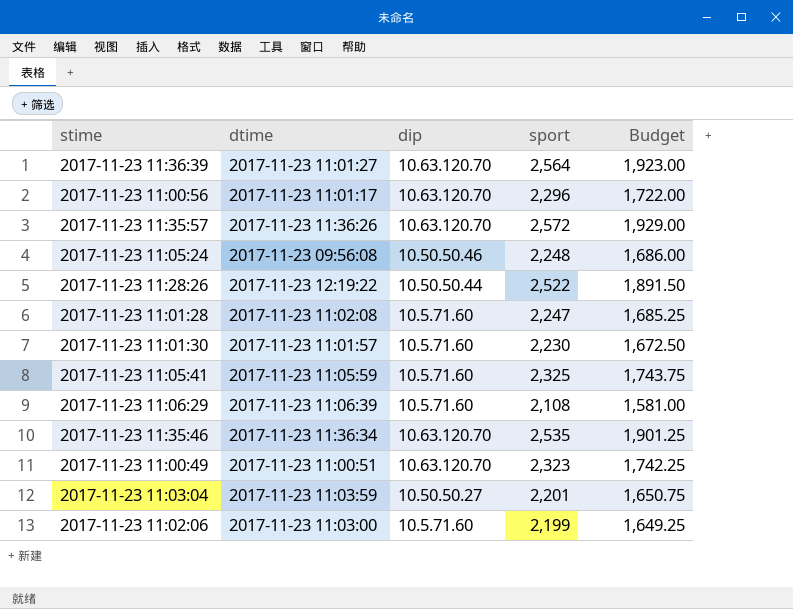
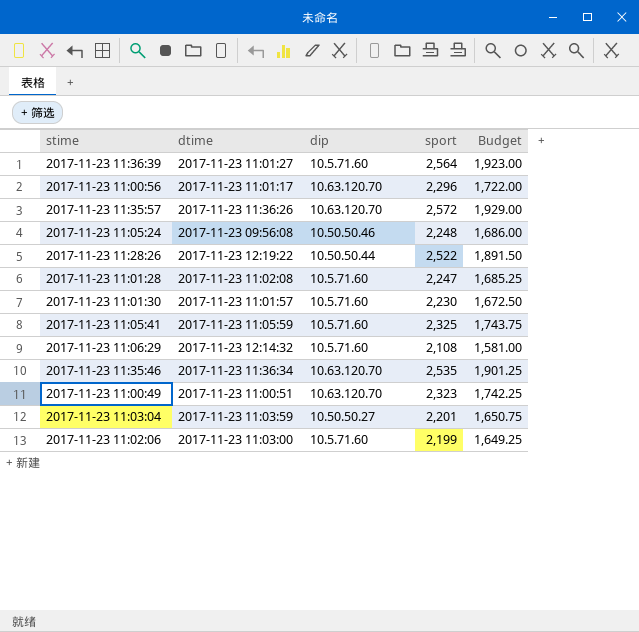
2017-11-23 11:36:39 | dip: 10.63.120.70 -> 10.5.71.60
2017-11-23 11:06:29 | dtime: 2017-11-23 11:06:39 -> 2017-11-23 12:14:32

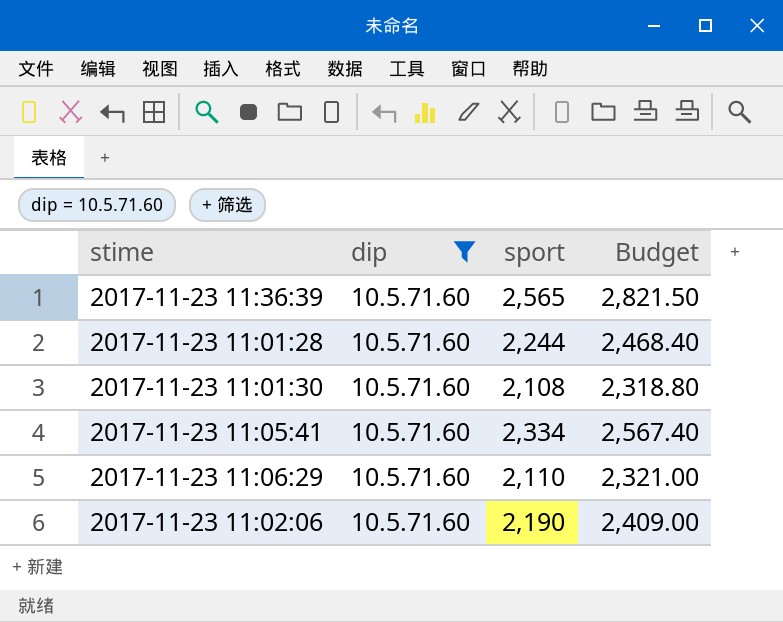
filter: none -> dip = 10.5.71.60
column dtime | position: 2 -> none
column Budget | formula: [sport] * 0.75 -> [sport] * 1.1
2017-11-23 11:36:39 | sport: 2,564 -> 2,565
2017-11-23 11:01:28 | sport: 2,247 -> 2,244
2017-11-23 11:01:30 | sport: 2,230 -> 2,108
2017-11-23 11:05:41 | sport: 2,325 -> 2,334
2017-11-23 11:06:29 | sport: 2,108 -> 2,110
2017-11-23 11:02:06 | sport: 2,199 -> 2,190

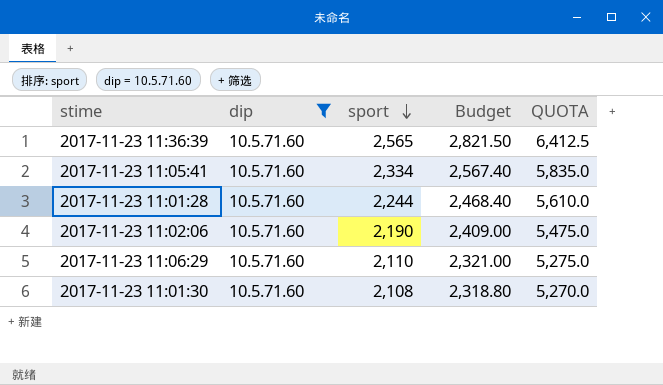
row order: none -> sport descending
column QUOTA | formula: none -> [sport] * 2.5

